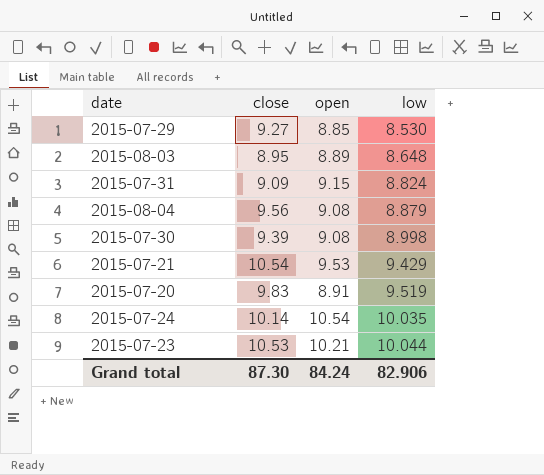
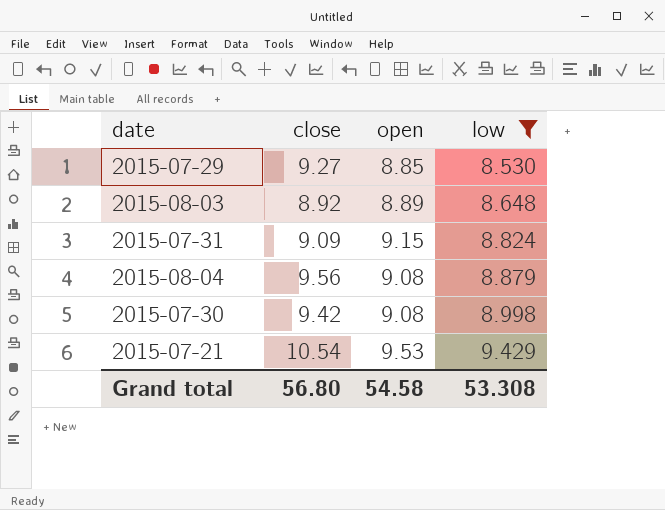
filter: none -> low <= 9.429
2015-08-03 | close: 8.95 -> 8.92
2015-07-30 | close: 9.39 -> 9.42
Grand total | close: 87.30 -> 56.80
Grand total | open: 84.24 -> 54.58
Grand total | low: 82.906 -> 53.308

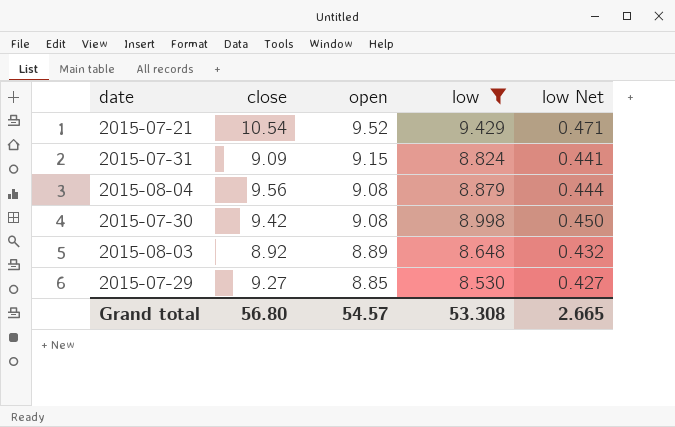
row order: low ascending -> open descending
column low Net | formula: none -> [low] * 0.05
2015-07-21 | open: 9.53 -> 9.52
Grand total | open: 54.58 -> 54.57

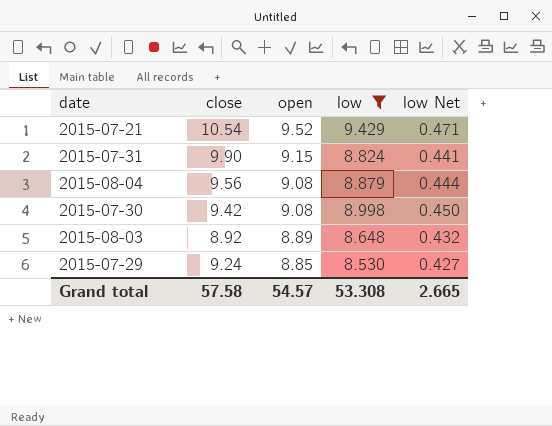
2015-07-31 | close: 9.09 -> 9.90
2015-07-29 | close: 9.27 -> 9.24
Grand total | close: 56.80 -> 57.58

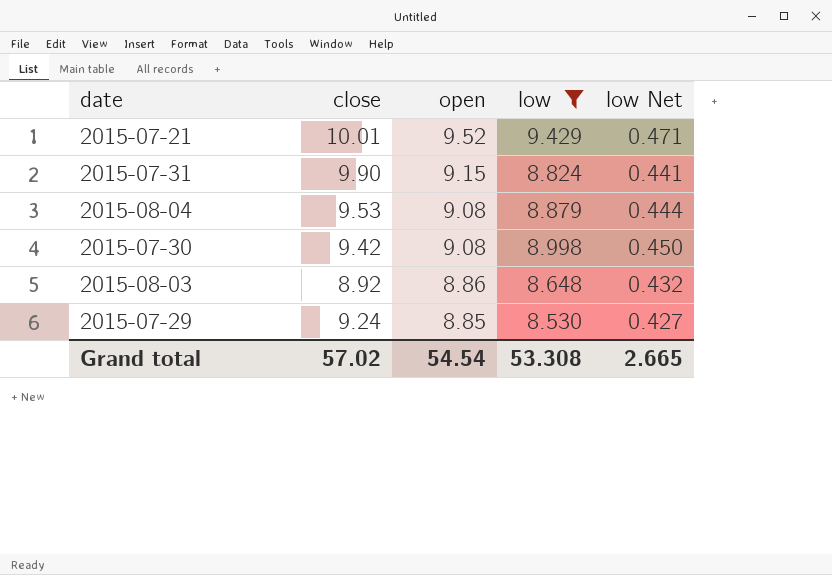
2015-07-21 | close: 10.54 -> 10.01
2015-08-04 | close: 9.56 -> 9.53
2015-08-03 | open: 8.89 -> 8.86
Grand total | close: 57.58 -> 57.02
Grand total | open: 54.57 -> 54.54

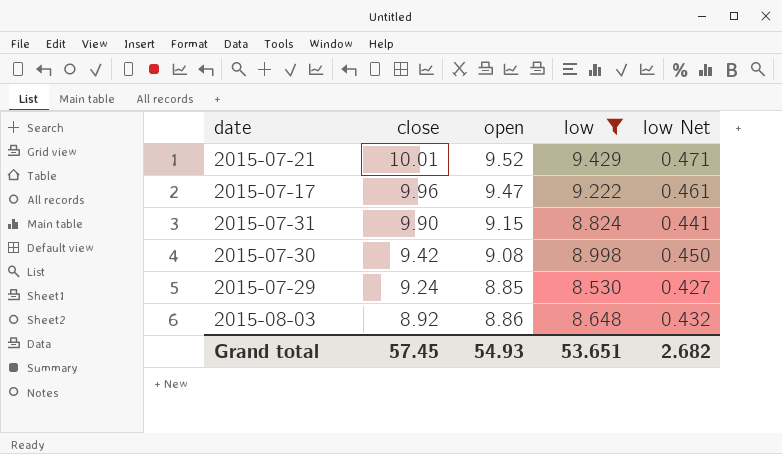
row order: open descending -> close descending
row 2015-08-04: 9.53 | 9.08 | 8.879 | 0.444 -> none
row 2015-07-17: none -> 9.96 | 9.47 | 9.222 | 0.461
Grand total | close: 57.02 -> 57.45
Grand total | open: 54.54 -> 54.93
Grand total | low: 53.308 -> 53.651
Grand total | low Net: 2.665 -> 2.682

